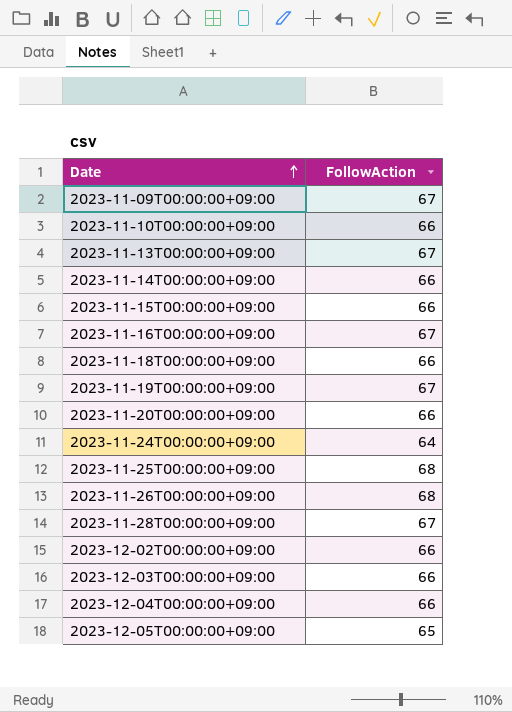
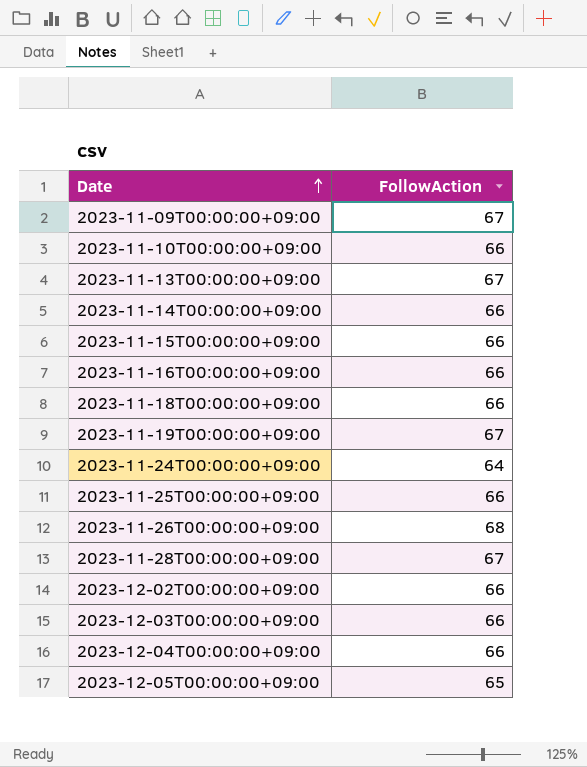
row 2023-11-20T00:00:00+09:00: 66 -> none
2023-11-16T00:00:00+09:00 | FollowAction: 67 -> 66
2023-11-25T00:00:00+09:00 | FollowAction: 68 -> 66

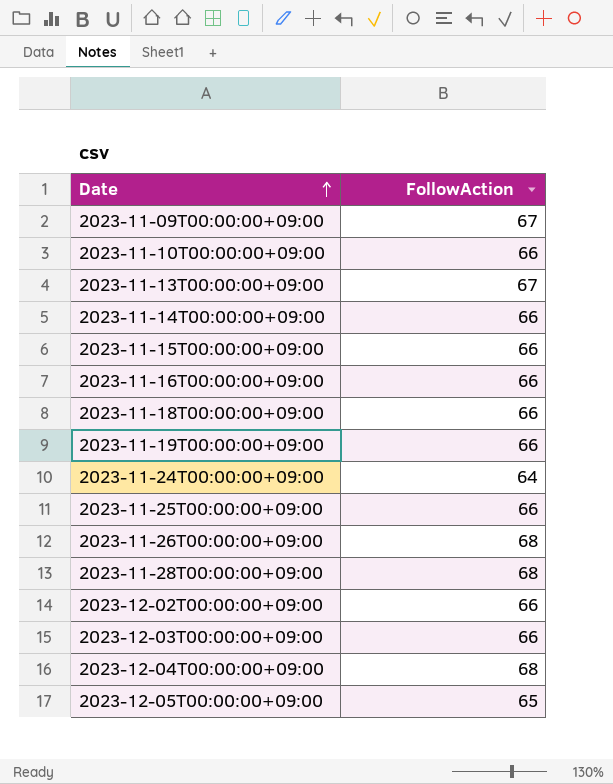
2023-11-19T00:00:00+09:00 | FollowAction: 67 -> 66
2023-11-28T00:00:00+09:00 | FollowAction: 67 -> 68
2023-12-04T00:00:00+09:00 | FollowAction: 66 -> 68

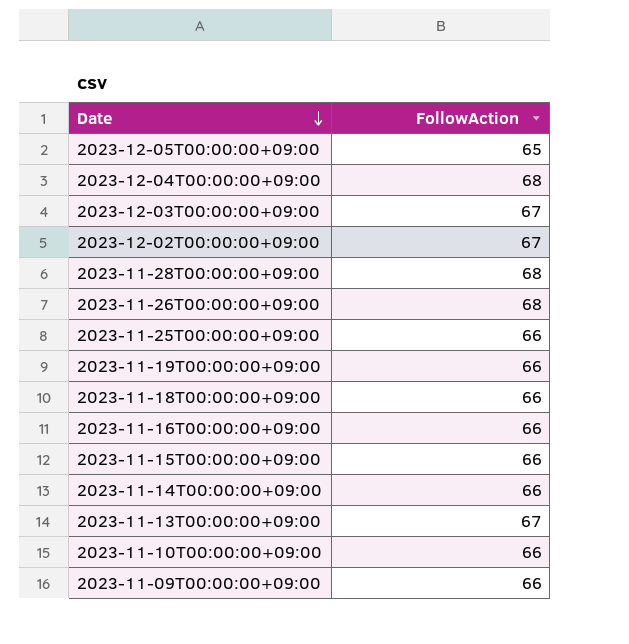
row order: Date ascending -> Date descending
row 2023-11-24T00:00:00+09:00: 64 -> none
2023-12-03T00:00:00+09:00 | FollowAction: 66 -> 67
2023-12-02T00:00:00+09:00 | FollowAction: 66 -> 67
2023-11-09T00:00:00+09:00 | FollowAction: 67 -> 66

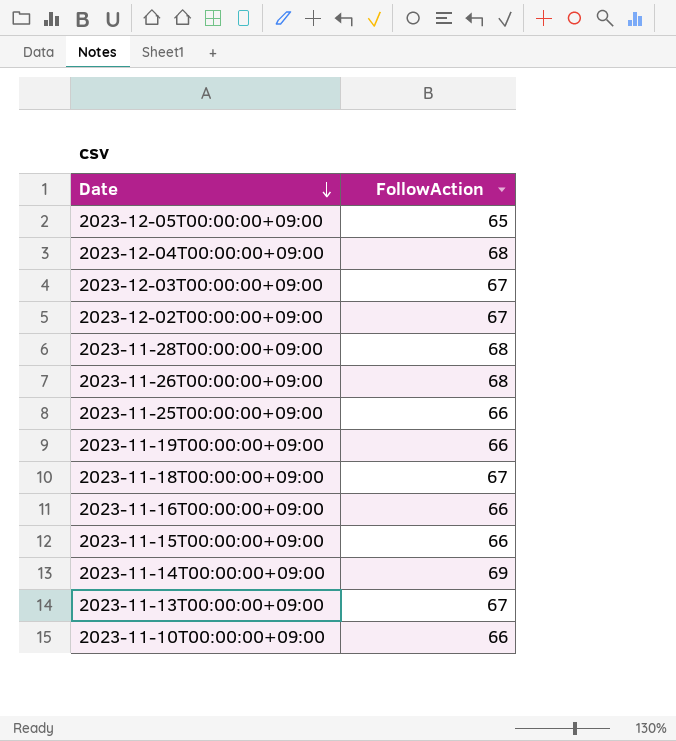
row 2023-11-09T00:00:00+09:00: 66 -> none
2023-11-18T00:00:00+09:00 | FollowAction: 66 -> 67
2023-11-14T00:00:00+09:00 | FollowAction: 66 -> 69

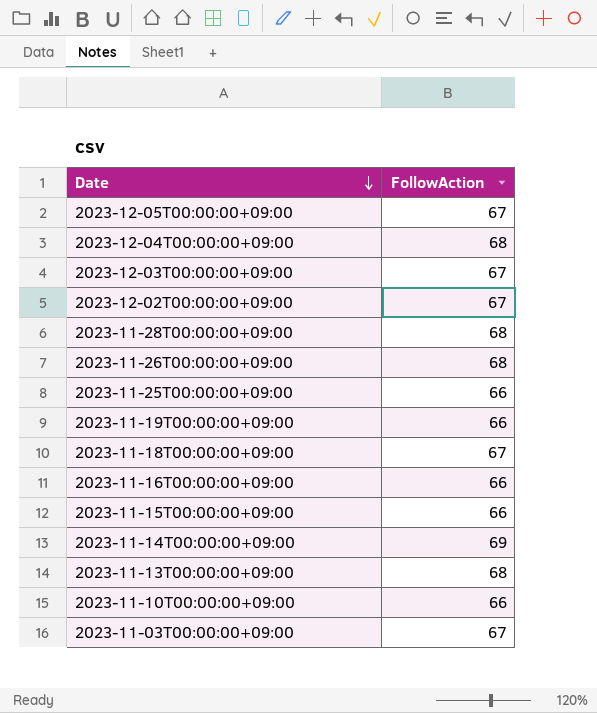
2023-12-05T00:00:00+09:00 | FollowAction: 65 -> 67
2023-11-13T00:00:00+09:00 | FollowAction: 67 -> 68
row 2023-11-03T00:00:00+09:00: none -> 67

